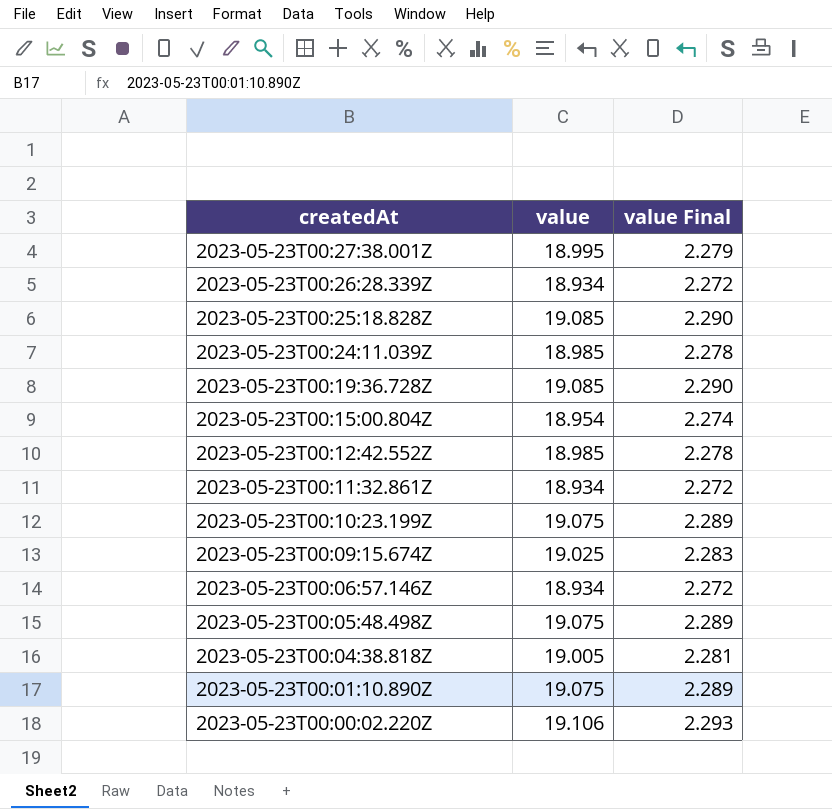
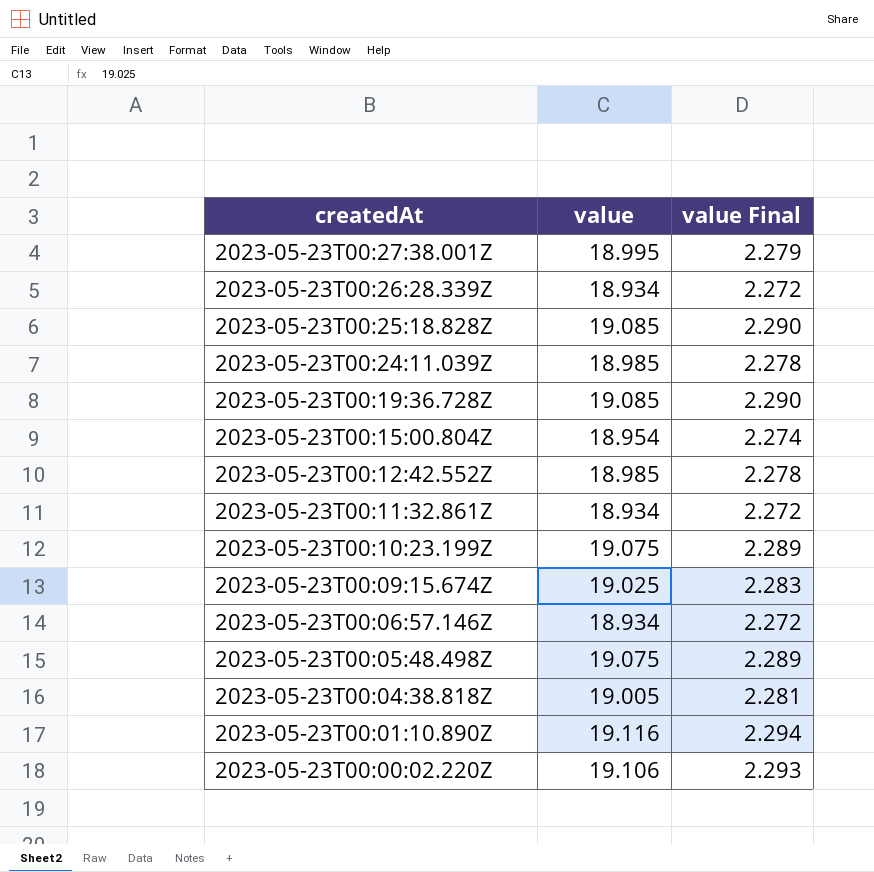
2023-05-23T00:01:10.890Z | value: 19.075 -> 19.116
2023-05-23T00:01:10.890Z | value Final: 2.289 -> 2.294

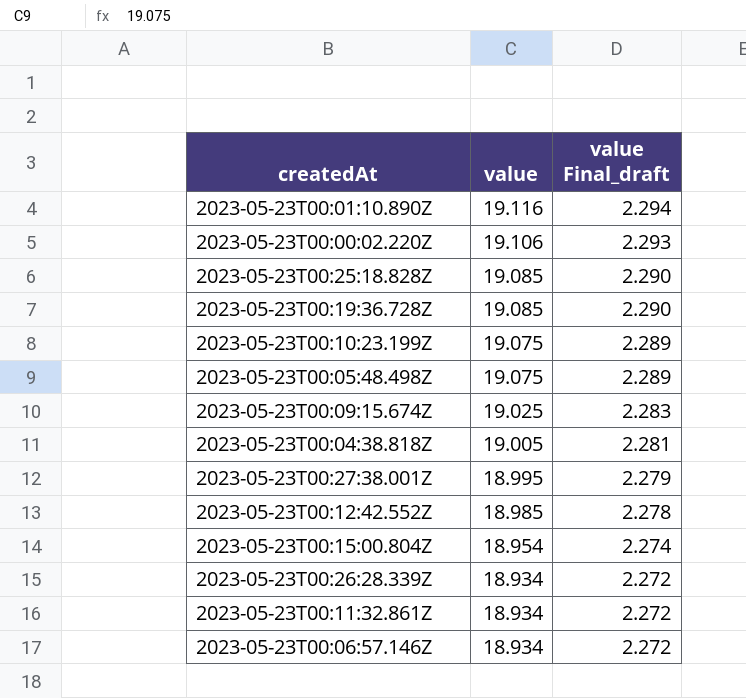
row order: createdAt descending -> value descending
column name: value Final -> value Final_draft
row 2023-05-23T00:24:11.039Z: 18.985 | 2.278 -> none

